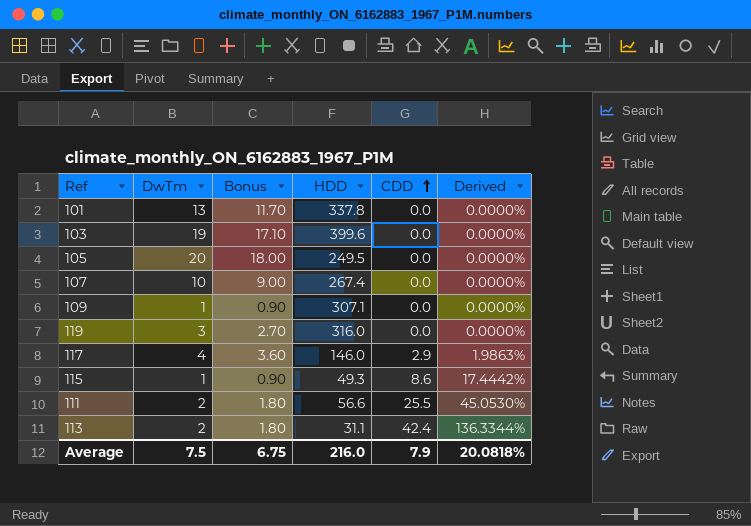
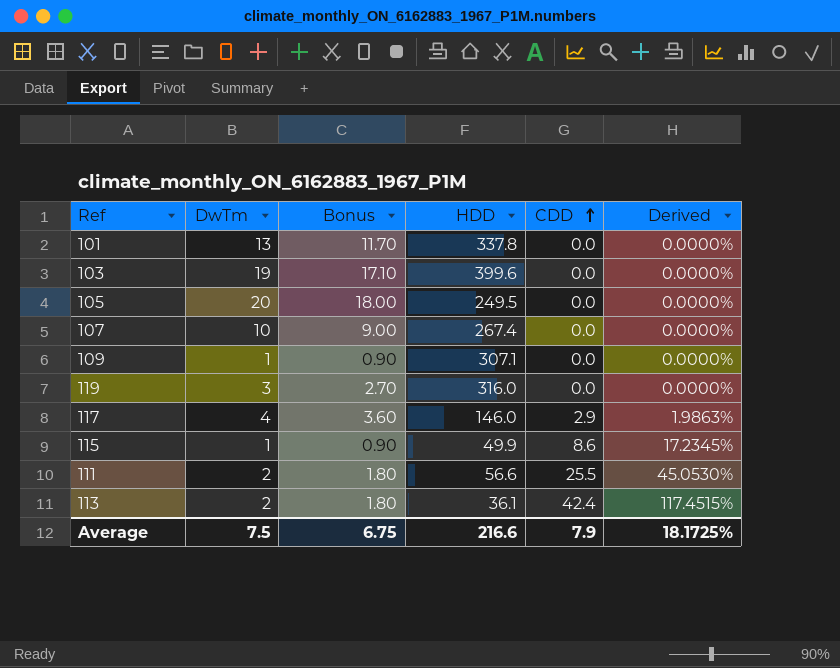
115 | HDD: 49.3 -> 49.9
115 | Derived: 17.4442% -> 17.2345%
113 | HDD: 31.1 -> 36.1
113 | Derived: 136.3344% -> 117.4515%
Average | HDD: 216.0 -> 216.6
Average | Derived: 20.0818% -> 18.1725%

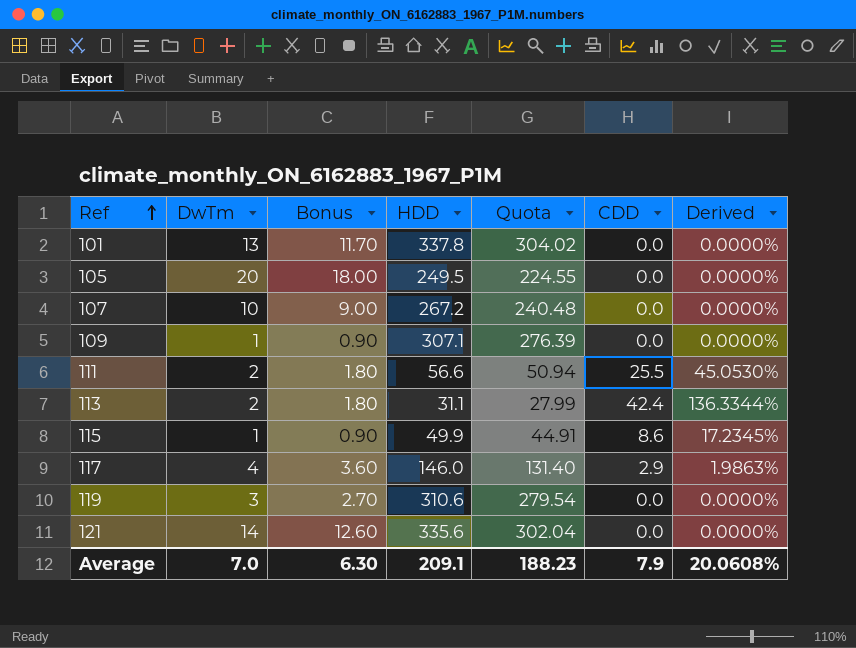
row order: CDD ascending -> Ref ascending
column Quota | formula: none -> [HDD] * 0.9
row 103: 19 | 17.10 | 399.6 | 0.0 | 0.0000% -> none
107 | HDD: 267.4 -> 267.2
113 | HDD: 36.1 -> 31.1
113 | Derived: 117.4515% -> 136.3344%
119 | HDD: 316.0 -> 310.6
row 121: none -> 14 | 12.60 | 335.6 | 302.04 | 0.0 | 0.0000%
Average | DwTm: 7.5 -> 7.0
Average | Bonus: 6.75 -> 6.30
Average | HDD: 216.6 -> 209.1
Average | Derived: 18.1725% -> 20.0608%

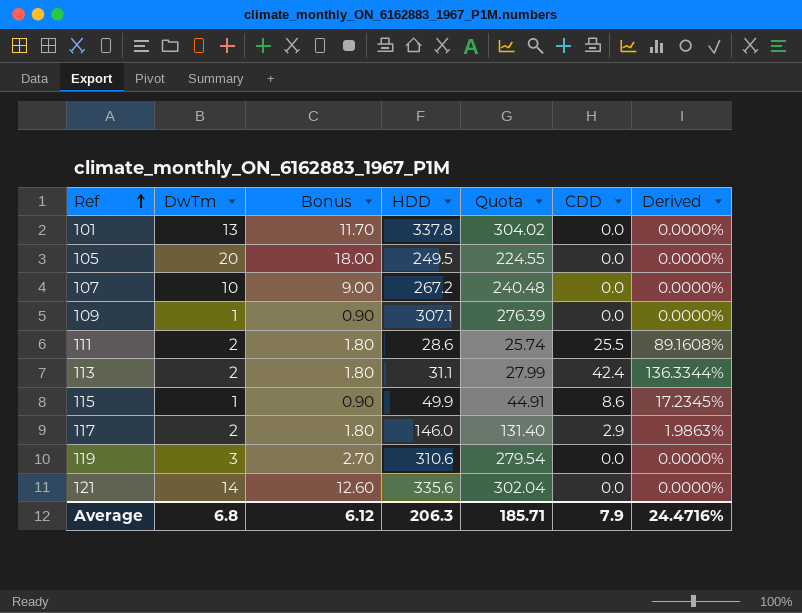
111 | HDD: 56.6 -> 28.6
111 | Quota: 50.94 -> 25.74
111 | Derived: 45.0530% -> 89.1608%
117 | DwTm: 4 -> 2
117 | Bonus: 3.60 -> 1.80
Average | DwTm: 7.0 -> 6.8
Average | Bonus: 6.30 -> 6.12
Average | HDD: 209.1 -> 206.3
Average | Quota: 188.23 -> 185.71
Average | Derived: 20.0608% -> 24.4716%

